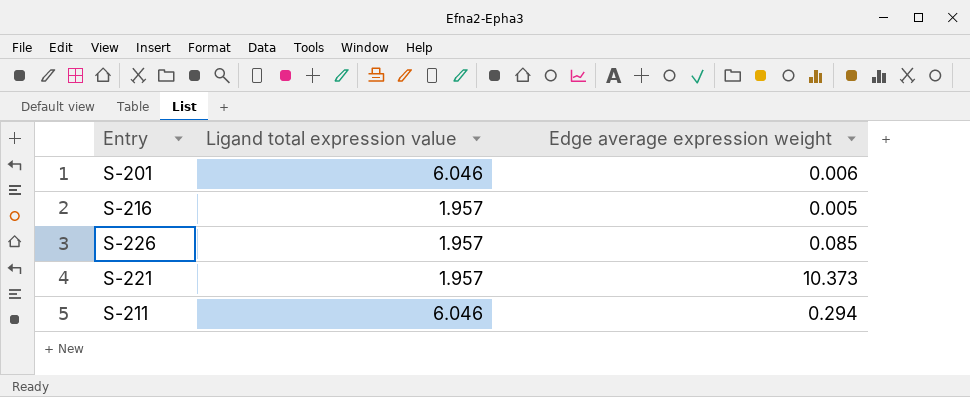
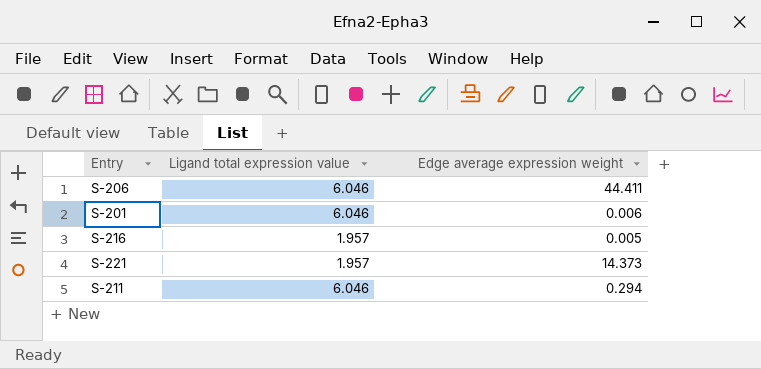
row S-226: 1.957 | 0.085 -> none
row S-206: none -> 6.046 | 44.411
S-221 | Edge average expression weight: 10.373 -> 14.373

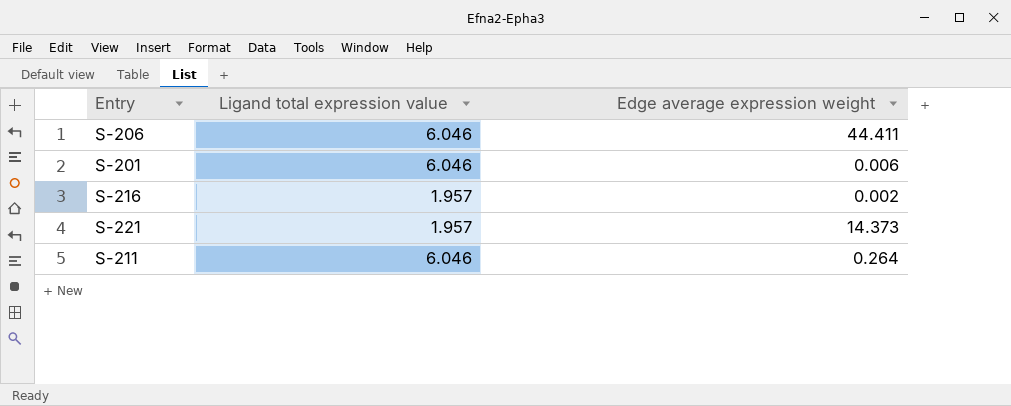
S-216 | Edge average expression weight: 0.005 -> 0.002
S-211 | Edge average expression weight: 0.294 -> 0.264

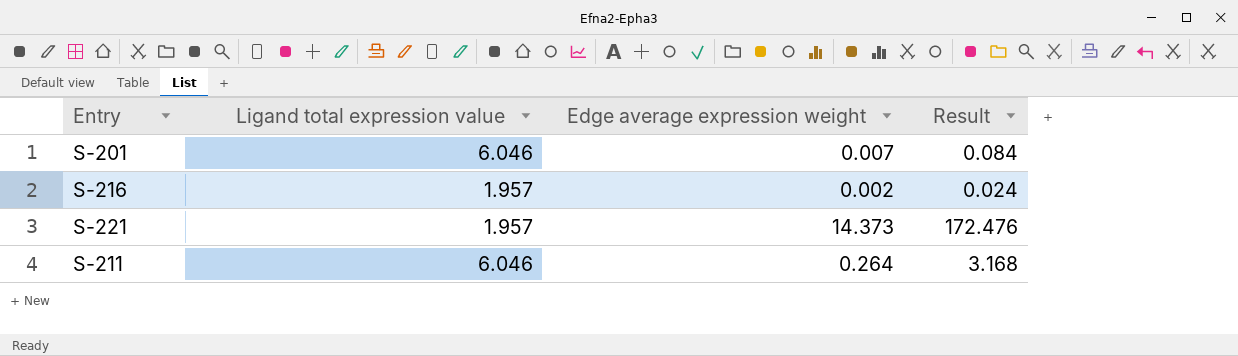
column Result | formula: none -> [Edge average expression weight] * 12
row S-206: 6.046 | 44.411 -> none
S-201 | Edge average expression weight: 0.006 -> 0.007

